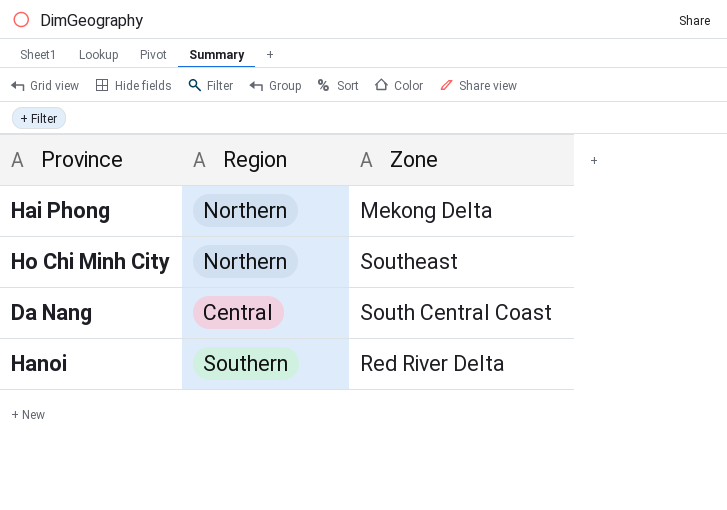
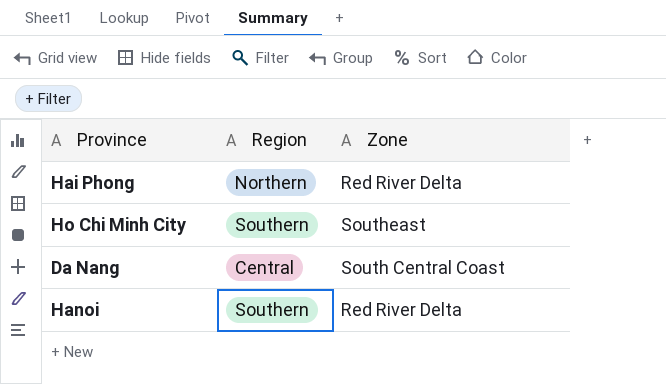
Hai Phong | Zone: Mekong Delta -> Red River Delta
Ho Chi Minh City | Region: Northern -> Southern

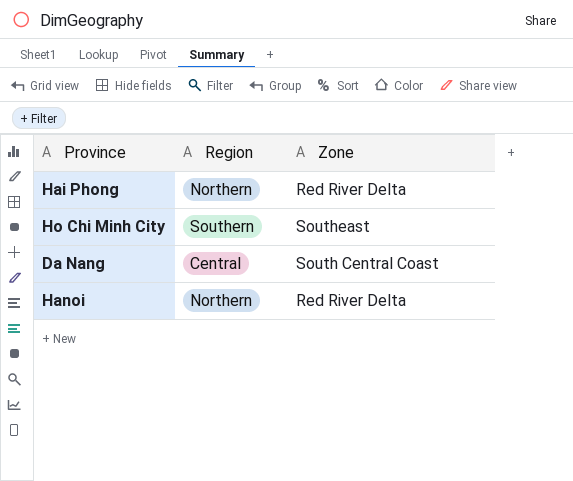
Hanoi | Region: Southern -> Northern

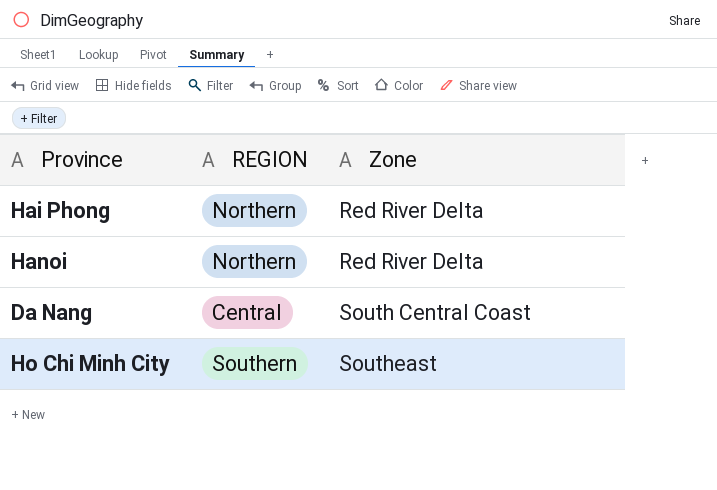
row order: none -> Zone ascending
column name: Region -> REGION

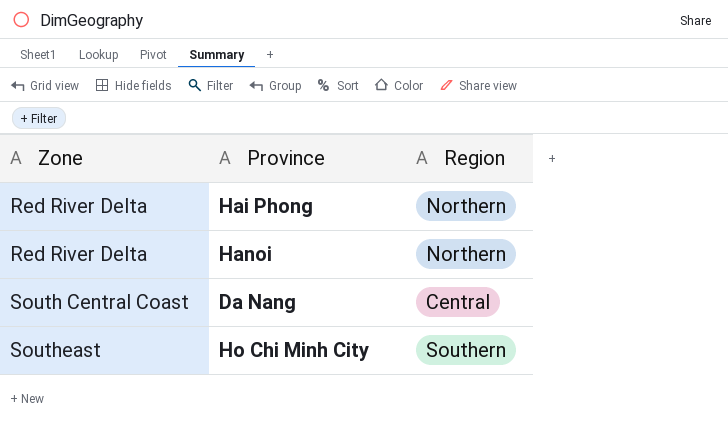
column Zone | position: 3 -> 1
column name: REGION -> Region

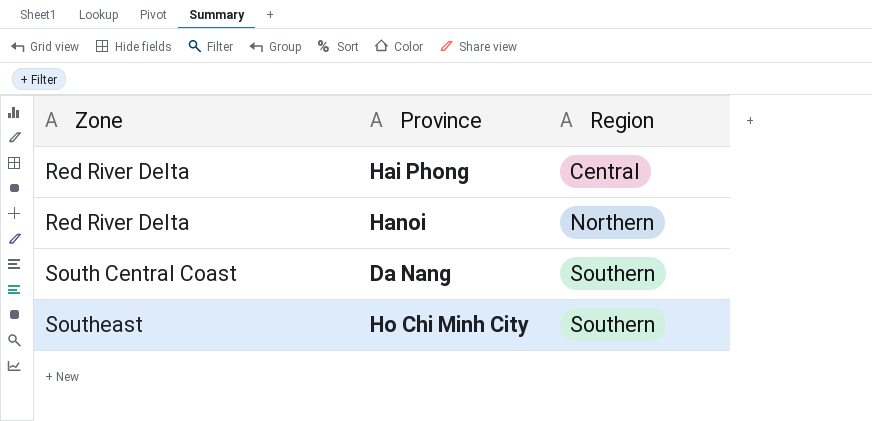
Hai Phong | Region: Northern -> Central
Da Nang | Region: Central -> Southern

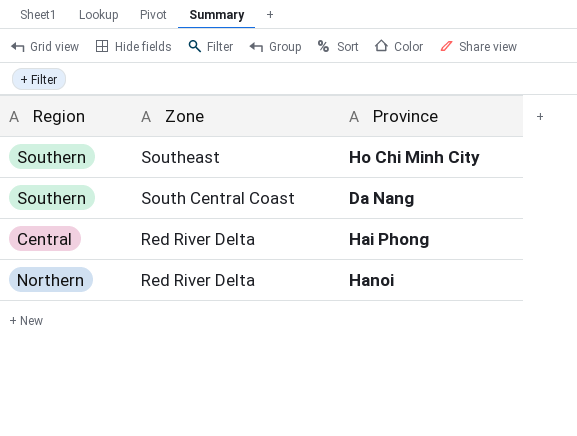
row order: Zone ascending -> Zone descending
column Region | position: 3 -> 1

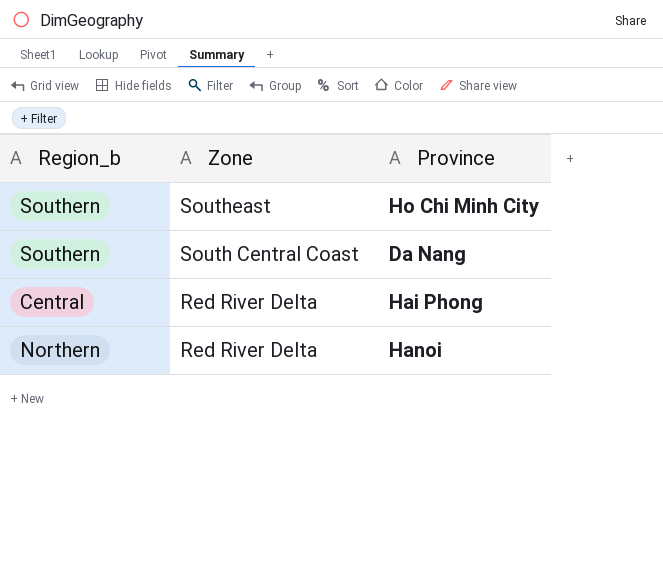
column name: Region -> Region_b

